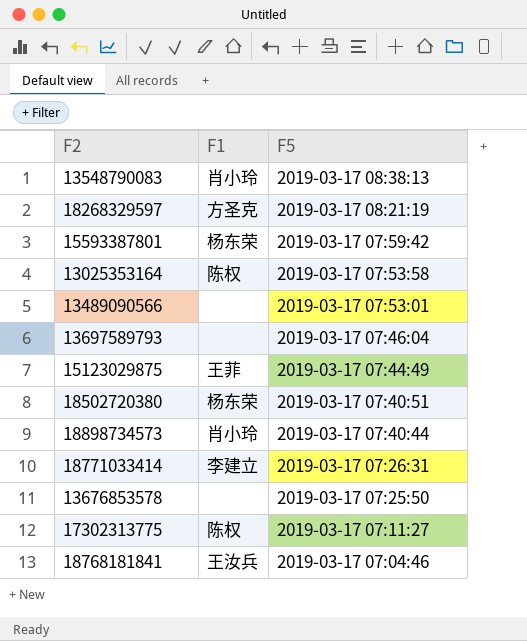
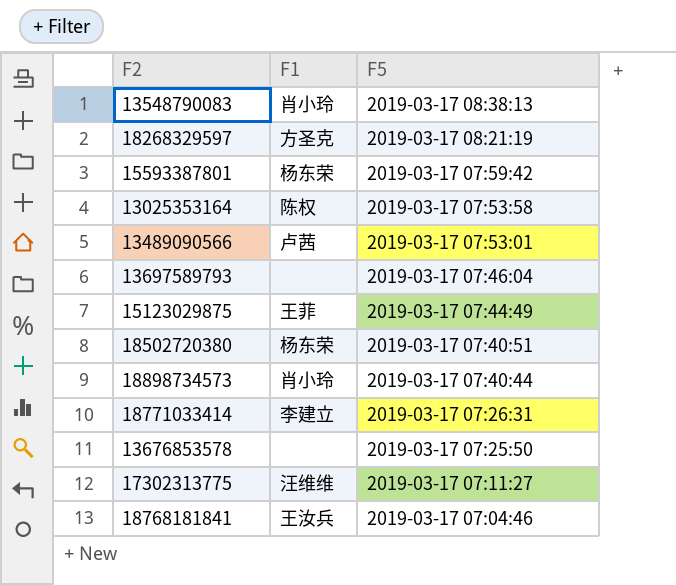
13489090566 | F1: none -> 卢茜
17302313775 | F1: 陈权 -> 汪维维

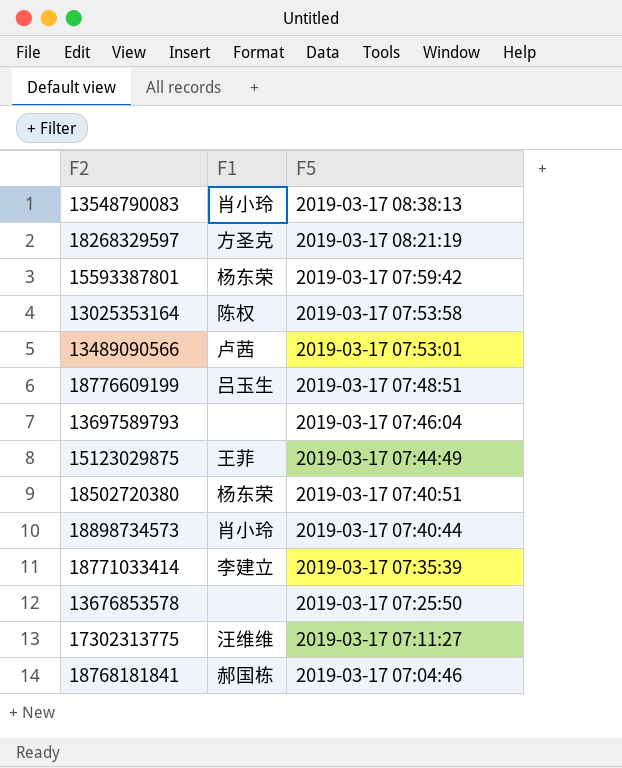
row 18776609199: none -> 吕玉生 | 2019-03-17 07:48:51
18771033414 | F5: 2019-03-17 07:26:31 -> 2019-03-17 07:35:39
18768181841 | F1: 王汝兵 -> 郝国栋

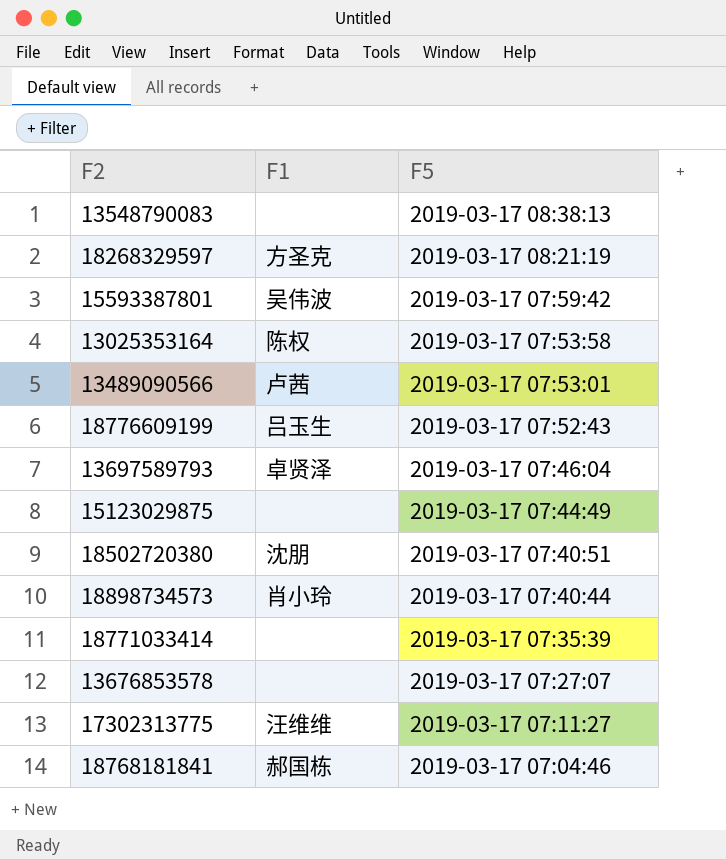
13548790083 | F1: 肖小玲 -> none
15593387801 | F1: 杨东荣 -> 吴伟波
18776609199 | F5: 2019-03-17 07:48:51 -> 2019-03-17 07:52:43
13697589793 | F1: none -> 卓贤泽
15123029875 | F1: 王菲 -> none
18502720380 | F1: 杨东荣 -> 沈朋
18771033414 | F1: 李建立 -> none
13676853578 | F5: 2019-03-17 07:25:50 -> 2019-03-17 07:27:07

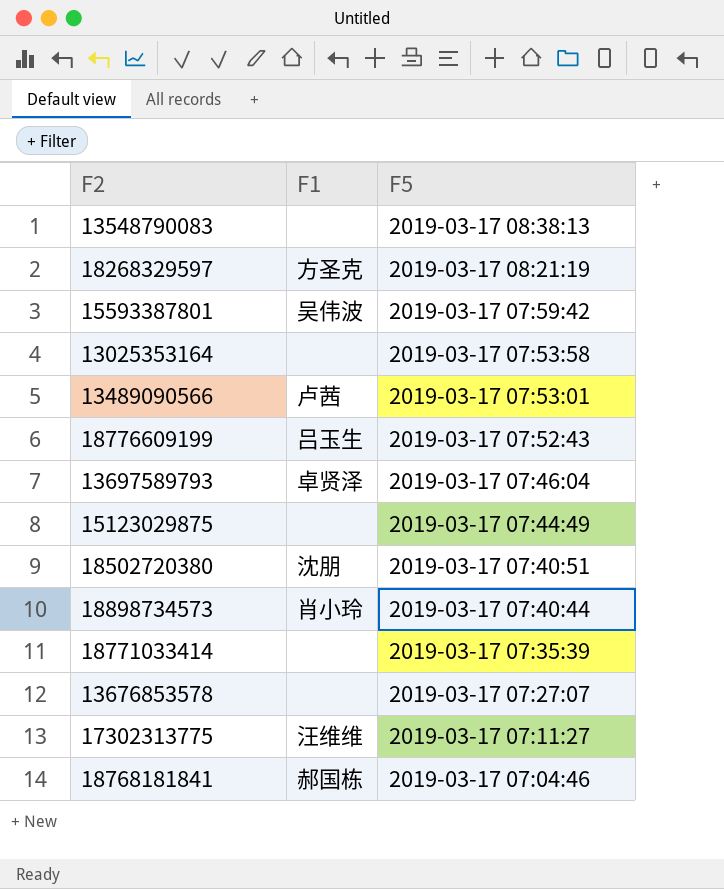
13025353164 | F1: 陈权 -> none

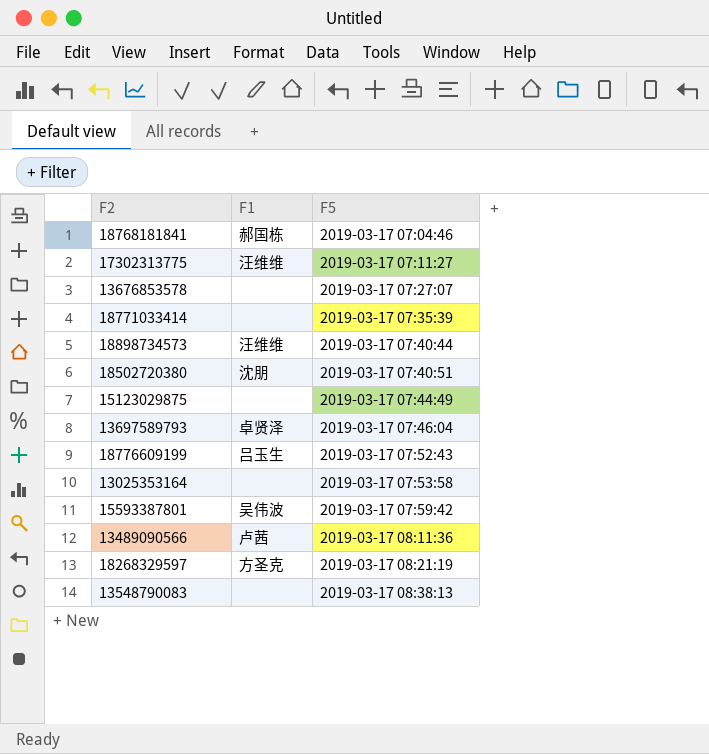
row order: F5 descending -> F5 ascending
18898734573 | F1: 肖小玲 -> 汪维维
13489090566 | F5: 2019-03-17 07:53:01 -> 2019-03-17 08:11:36

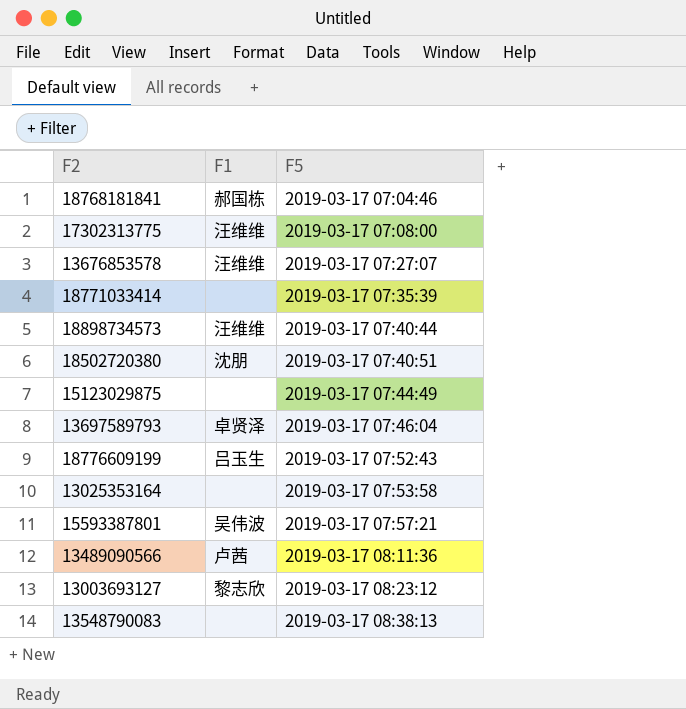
row 18268329597: 方圣克 | 2019-03-17 08:21:19 -> none
17302313775 | F5: 2019-03-17 07:11:27 -> 2019-03-17 07:08:00
13676853578 | F1: none -> 汪维维
15593387801 | F5: 2019-03-17 07:59:42 -> 2019-03-17 07:57:21
row 13003693127: none -> 黎志欣 | 2019-03-17 08:23:12

